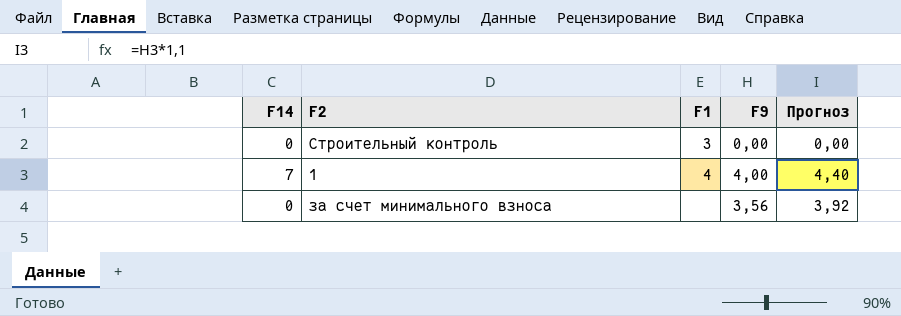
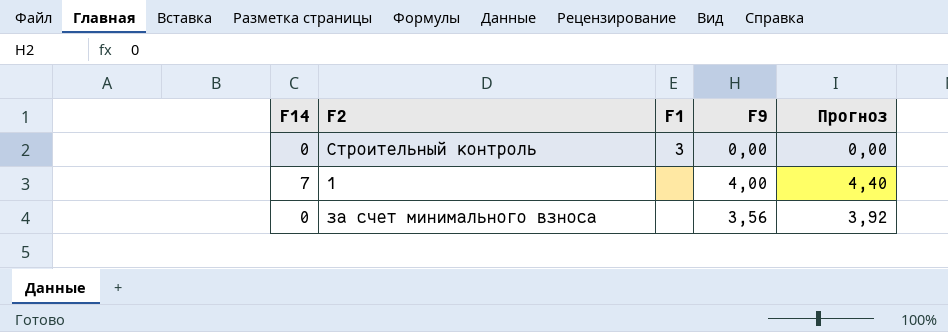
1 | F1: 4 -> none

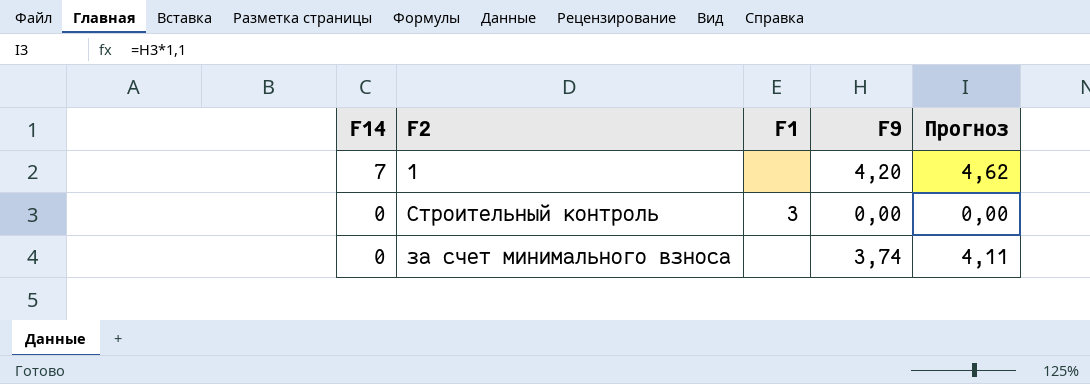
row order: none -> F14 descending
1 | F9: 4,00 -> 4,20
1 | Прогноз: 4,40 -> 4,62
за счет минимального взноса | F9: 3,56 -> 3,74
за счет минимального взноса | Прогноз: 3,92 -> 4,11

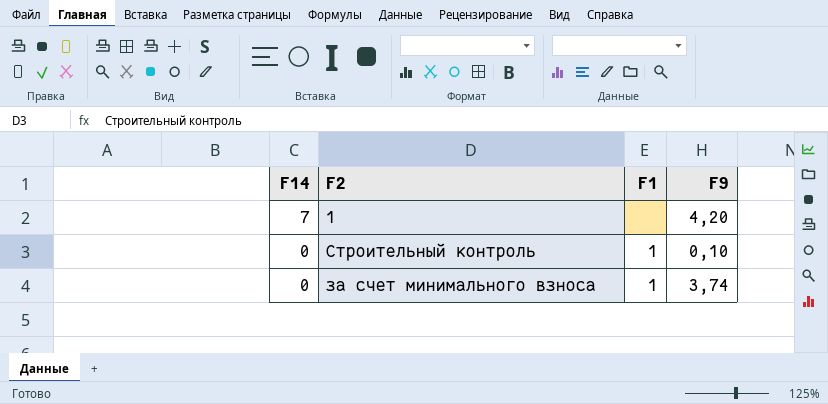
column Прогноз | formula: [F9] * 1,1 -> none
Строительный контроль | F1: 3 -> 1
Строительный контроль | F9: 0,00 -> 0,10
за счет минимального взноса | F1: none -> 1

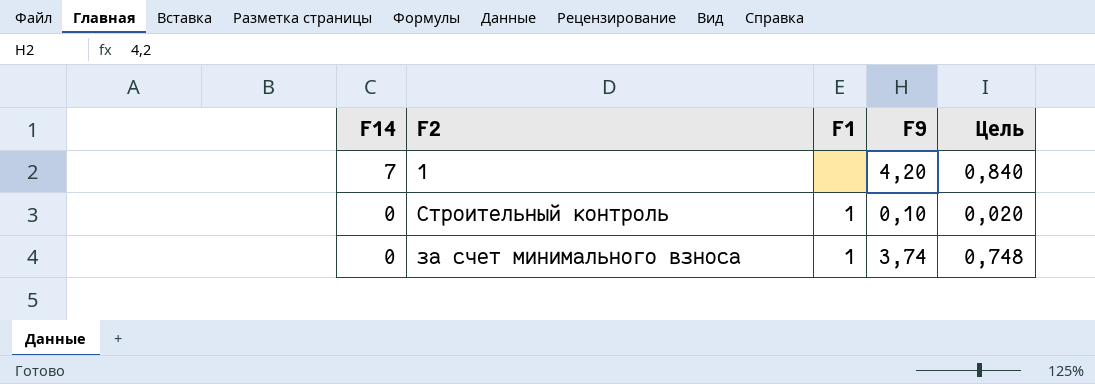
column Цель | formula: none -> [F9] * 0,2

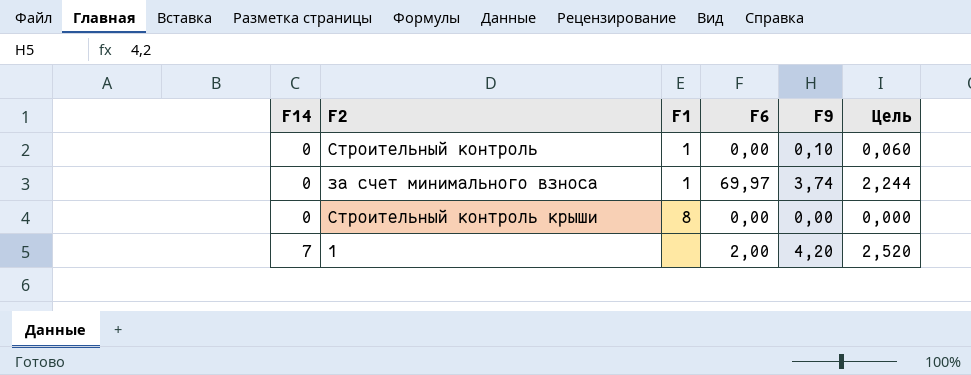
row order: F14 descending -> F14 ascending
column F6 | position: none -> 4
column Цель | formula: [F9] * 0,2 -> [F9] * 0,6
row Строительный контроль крыши: none -> 0 | 8 | 0,00 | 0,00 | 0,000

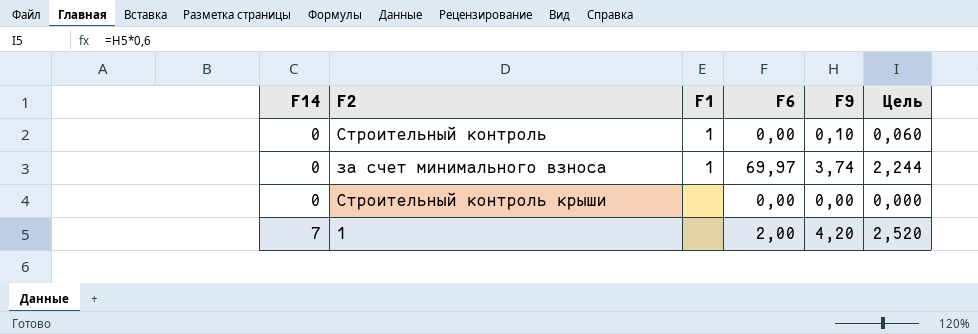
Строительный контроль крыши | F1: 8 -> none

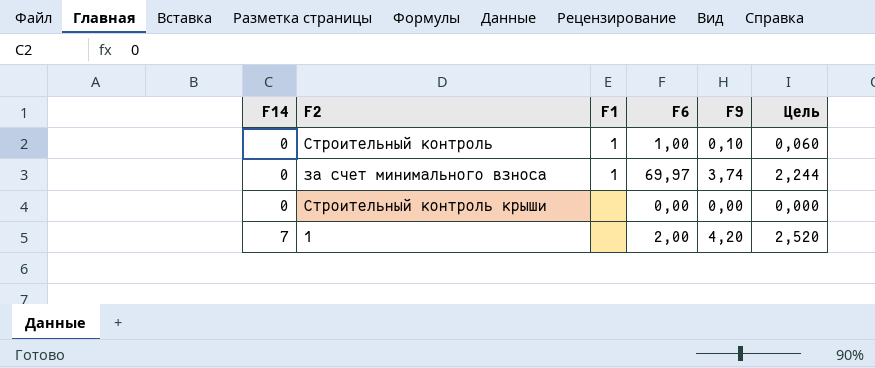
Строительный контроль | F6: 0,00 -> 1,00

